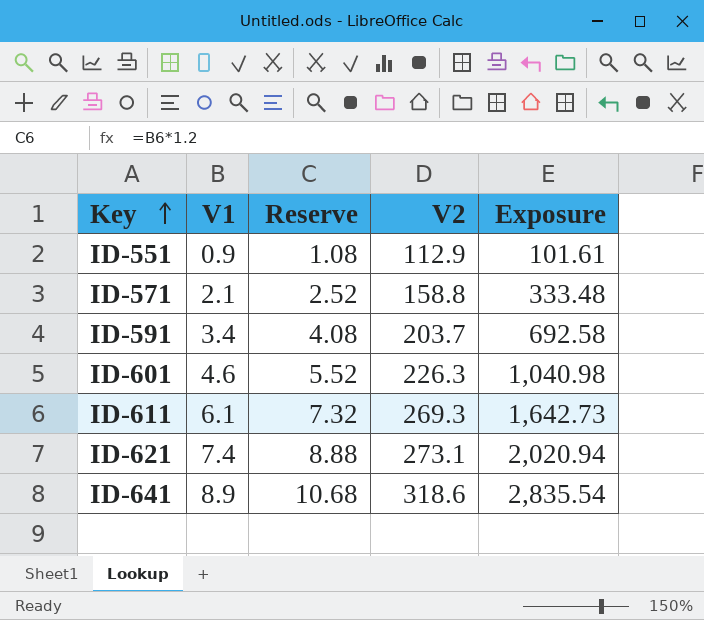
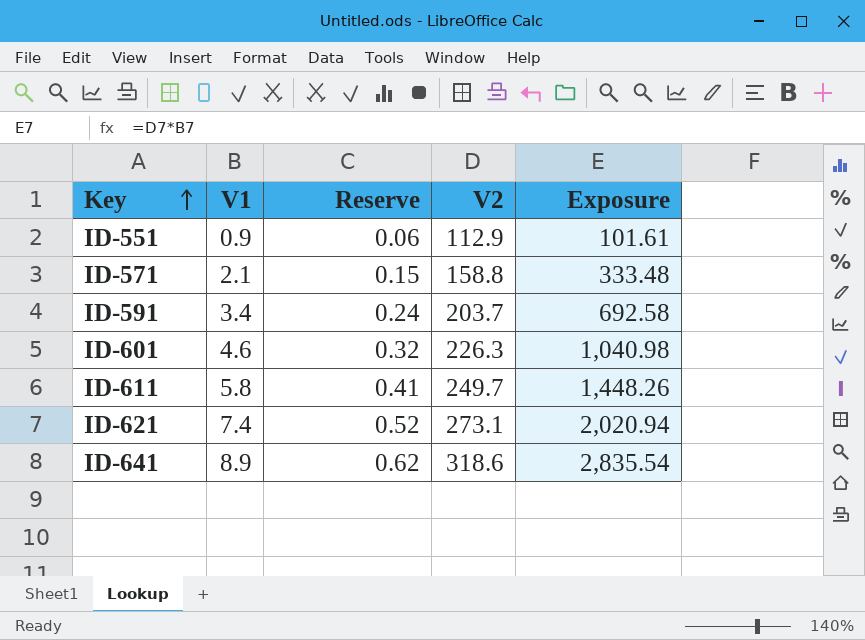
column Reserve | formula: [V1] * 1.2 -> [V1] * 0.07
ID-611 | V1: 6.1 -> 5.8
ID-611 | V2: 269.3 -> 249.7
ID-611 | Exposure: 1,642.73 -> 1,448.26

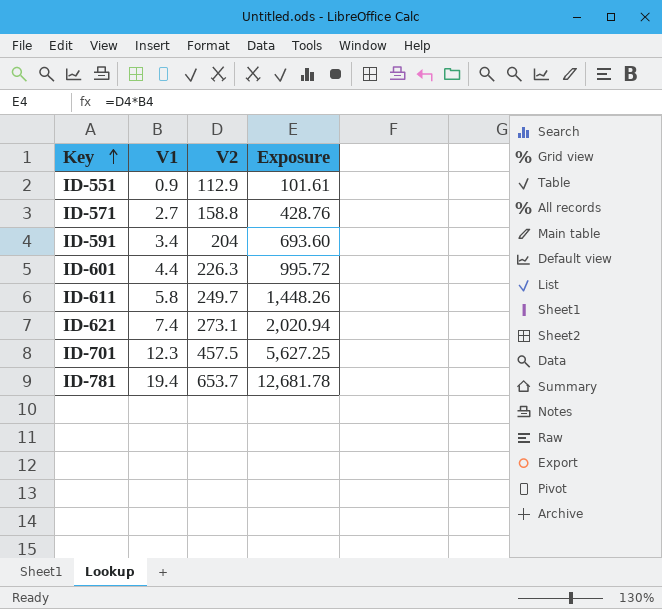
column Reserve | formula: [V1] * 0.07 -> none
row ID-641: 8.9 | 0.62 | 318.6 | 2,835.54 -> none
ID-571 | V1: 2.1 -> 2.7
ID-571 | Exposure: 333.48 -> 428.76
ID-591 | V2: 203.7 -> 204
ID-591 | Exposure: 692.58 -> 693.60
ID-601 | V1: 4.6 -> 4.4
ID-601 | Exposure: 1,040.98 -> 995.72
row ID-701: none -> 12.3 | 457.5 | 5,627.25
row ID-781: none -> 19.4 | 653.7 | 12,681.78

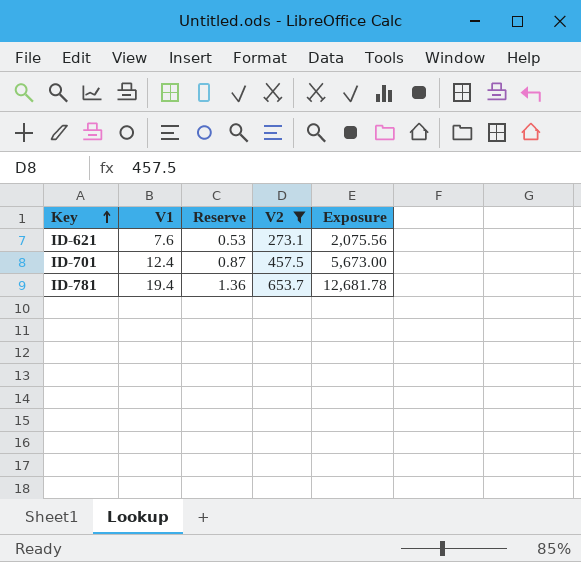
filter: none -> V2 >= 273.1
column Reserve | formula: none -> [V1] * 0.07
ID-621 | V1: 7.4 -> 7.6
ID-621 | Exposure: 2,020.94 -> 2,075.56
ID-701 | V1: 12.3 -> 12.4
ID-701 | Exposure: 5,627.25 -> 5,673.00

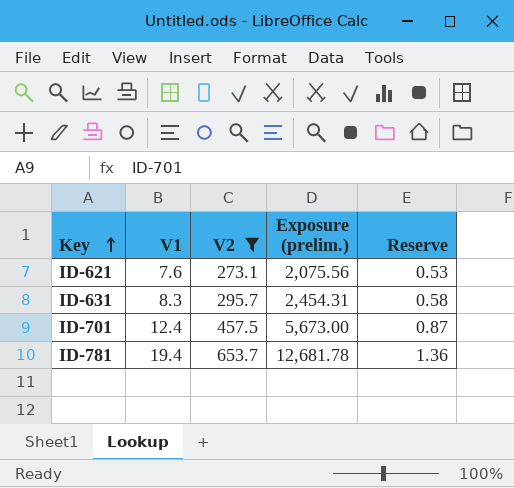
column name: Exposure -> Exposure (prelim.)
column Reserve | position: 3 -> 5
row ID-631: none -> 8.3 | 295.7 | 2,454.31 | 0.58

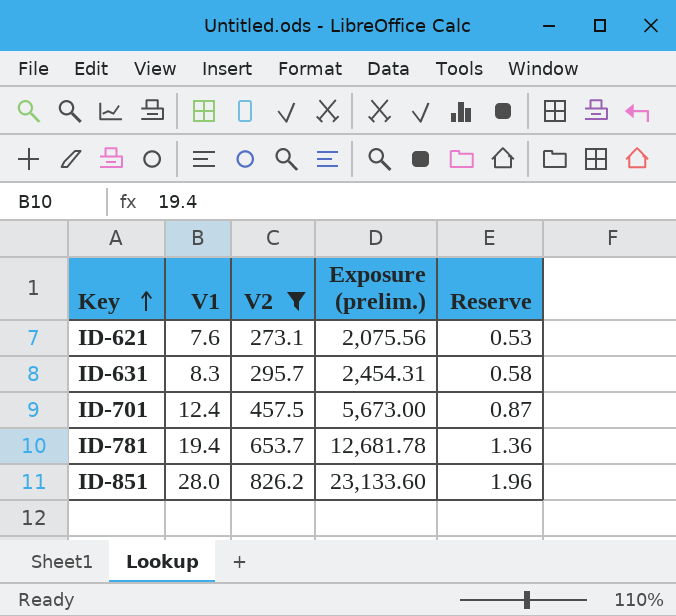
row ID-851: none -> 28.0 | 826.2 | 23,133.60 | 1.96

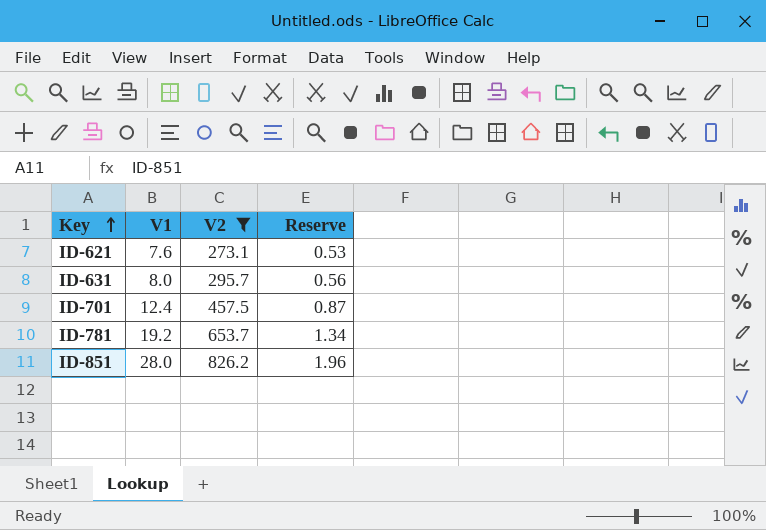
column Exposure (prelim.) | formula: [V1] * [V2] -> none
ID-631 | V1: 8.3 -> 8.0
ID-631 | Reserve: 0.58 -> 0.56
ID-781 | V1: 19.4 -> 19.2
ID-781 | Reserve: 1.36 -> 1.34

